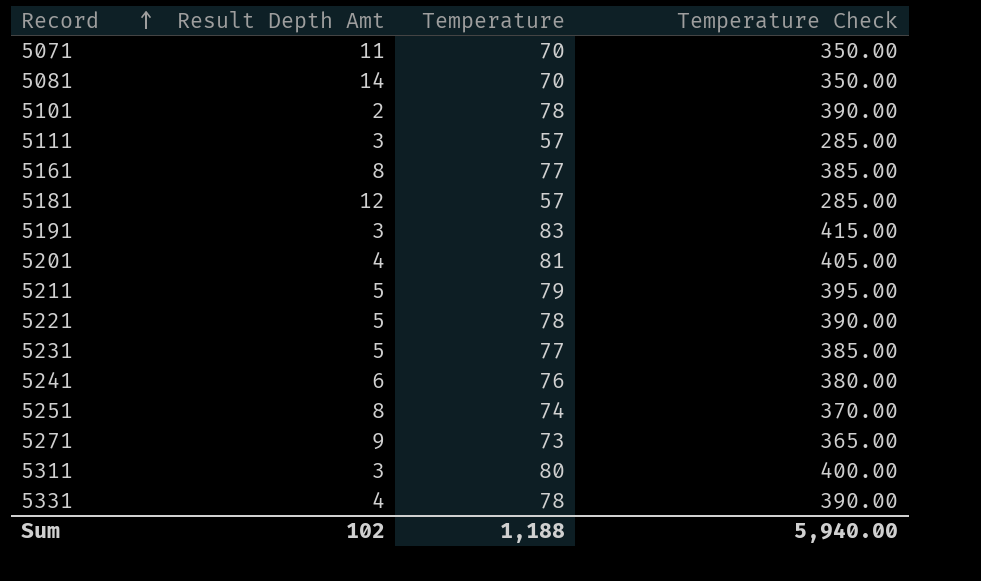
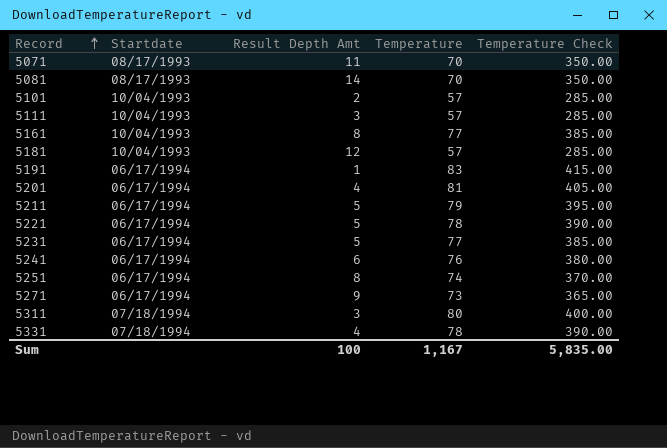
column Startdate | position: none -> 2
5101 | Temperature: 78 -> 57
5101 | Temperature Check: 390.00 -> 285.00
5191 | Result Depth Amt: 3 -> 1
Sum | Result Depth Amt: 102 -> 100
Sum | Temperature: 1,188 -> 1,167
Sum | Temperature Check: 5,940.00 -> 5,835.00

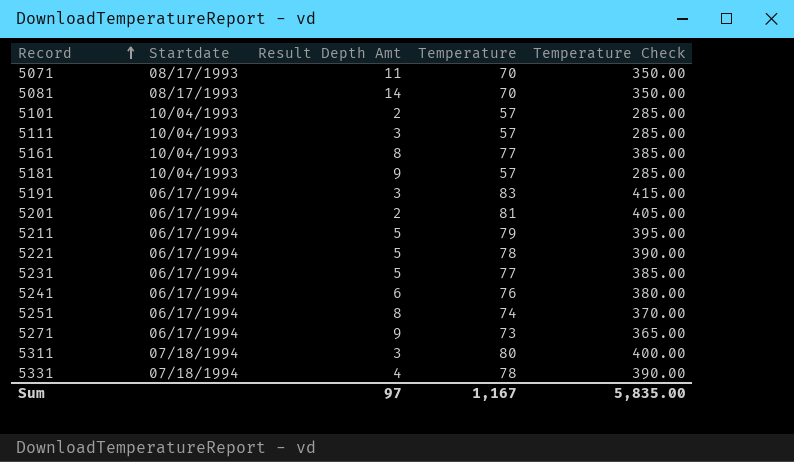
5181 | Result Depth Amt: 12 -> 9
5191 | Result Depth Amt: 1 -> 3
5201 | Result Depth Amt: 4 -> 2
Sum | Result Depth Amt: 100 -> 97

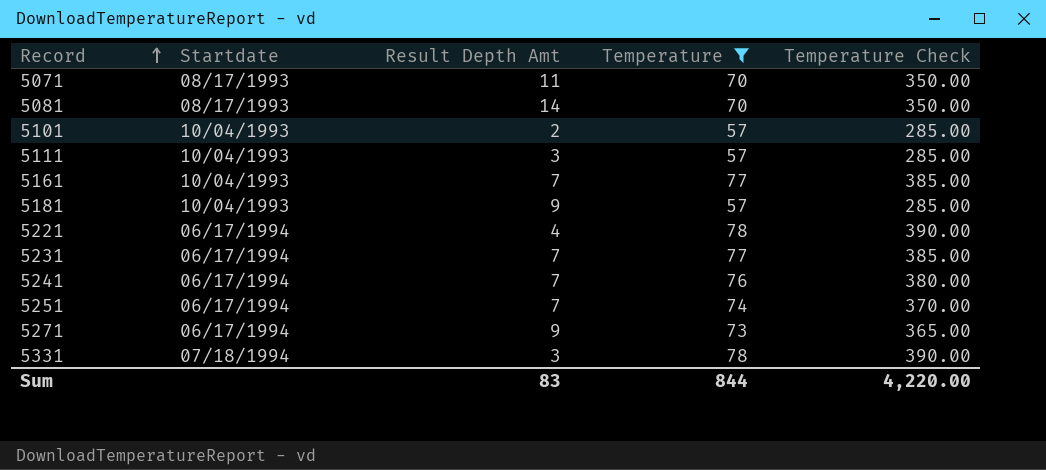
filter: none -> Temperature <= 78
5161 | Result Depth Amt: 8 -> 7
5221 | Result Depth Amt: 5 -> 4
5231 | Result Depth Amt: 5 -> 7
5241 | Result Depth Amt: 6 -> 7
5251 | Result Depth Amt: 8 -> 7
5331 | Result Depth Amt: 4 -> 3
Sum | Result Depth Amt: 97 -> 83
Sum | Temperature: 1,167 -> 844
Sum | Temperature Check: 5,835.00 -> 4,220.00

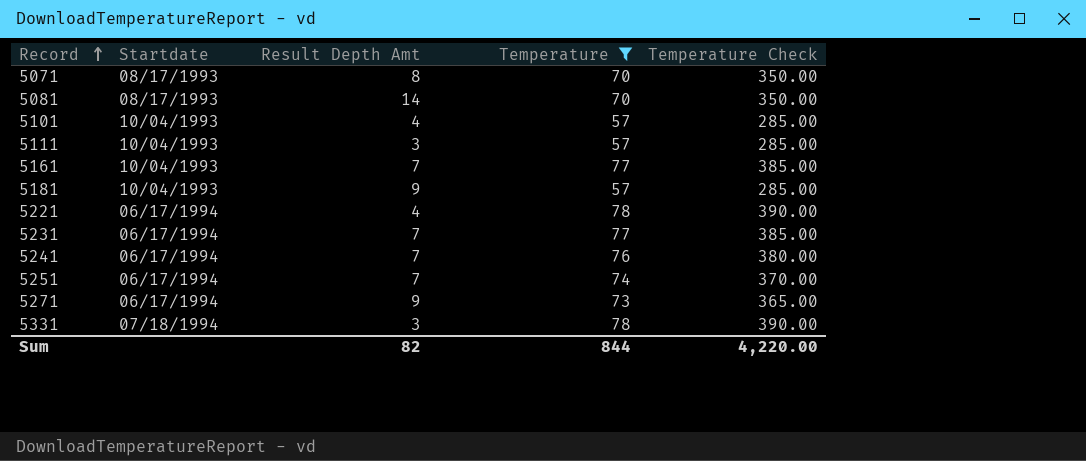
5071 | Result Depth Amt: 11 -> 8
5101 | Result Depth Amt: 2 -> 4
Sum | Result Depth Amt: 83 -> 82

